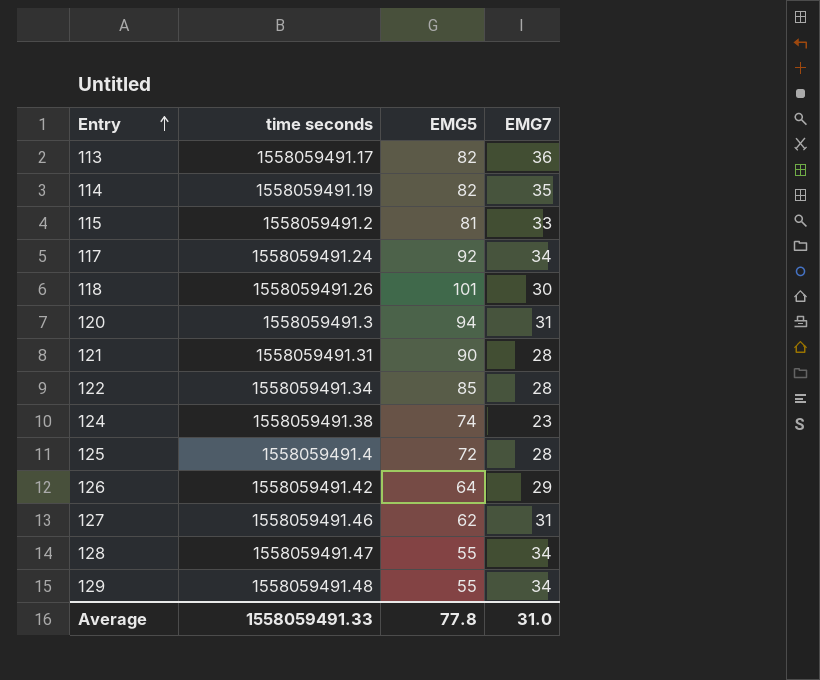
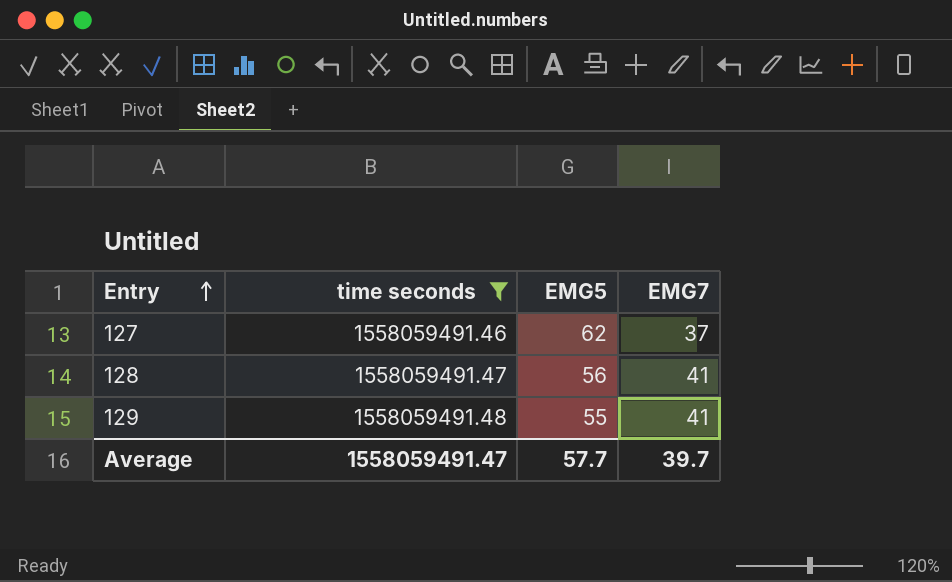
filter: none -> time seconds >= 1558059491.46
127 | EMG7: 31 -> 37
128 | EMG5: 55 -> 56
128 | EMG7: 34 -> 41
129 | EMG7: 34 -> 41
Average | time seconds: 1558059491.33 -> 1558059491.47
Average | EMG5: 77.8 -> 57.7
Average | EMG7: 31.0 -> 39.7

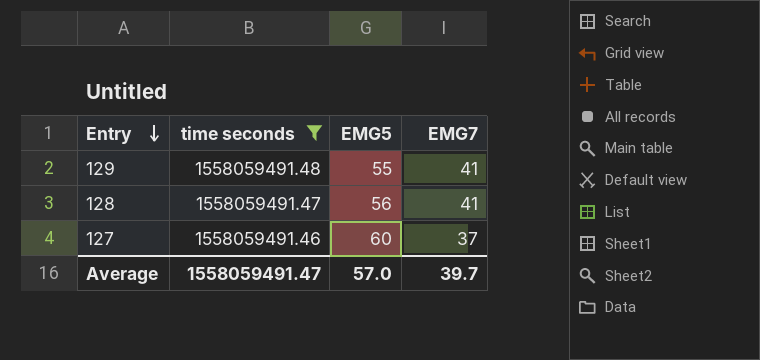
row order: Entry ascending -> Entry descending
127 | EMG5: 62 -> 60
Average | EMG5: 57.7 -> 57.0

